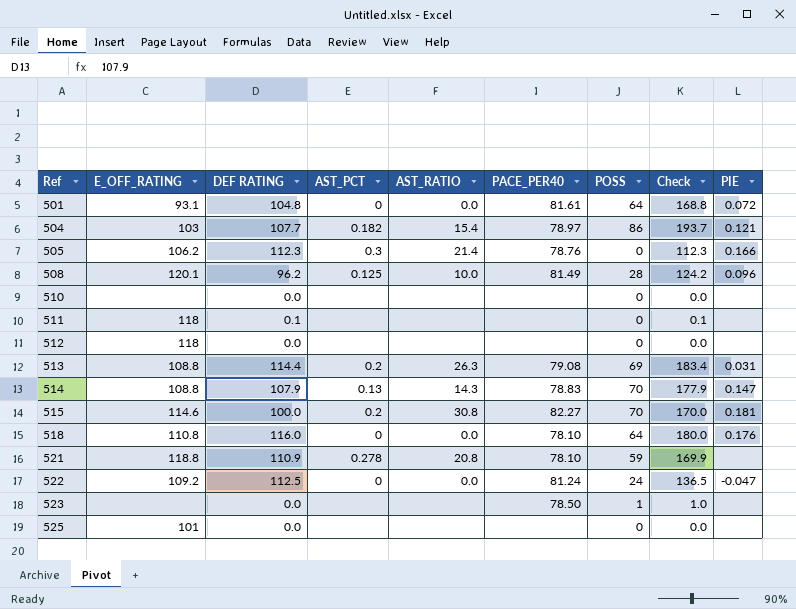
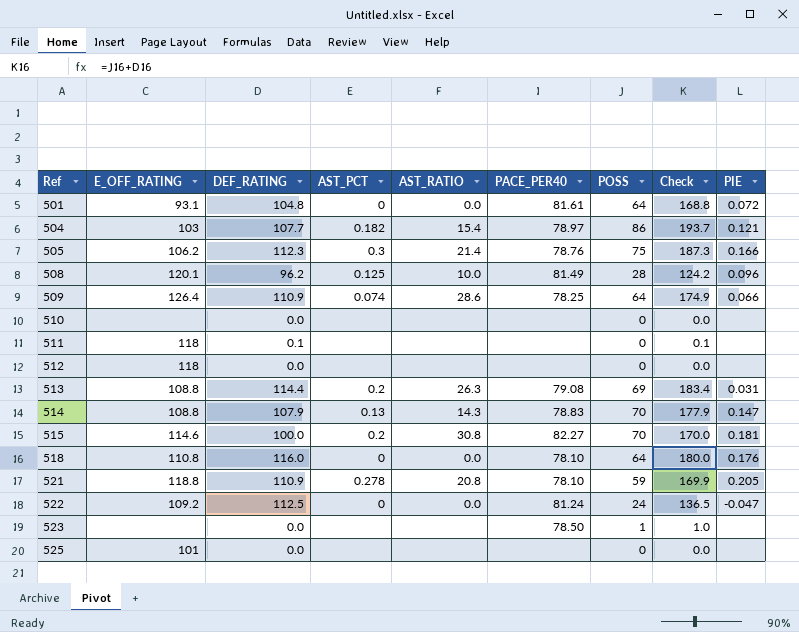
column name: DEF RATING -> DEF_RATING
505 | POSS: 0 -> 75
505 | Check: 112.3 -> 187.3
row 509: none -> 126.4 | 110.9 | 0.074 | 28.6 | 78.25 | 64 | 174.9 | 0.066
521 | PIE: none -> 0.205

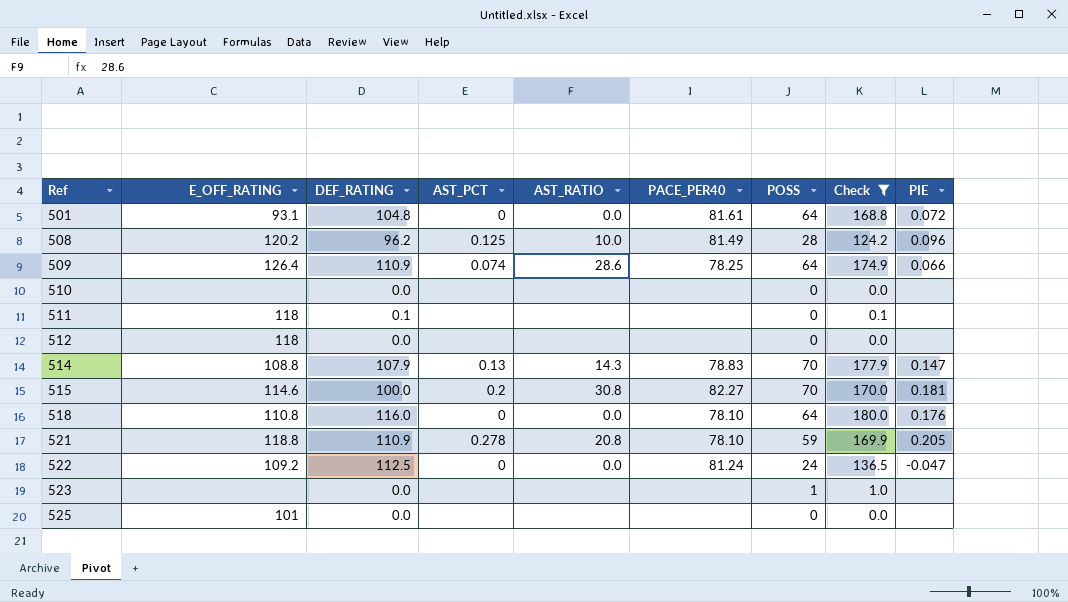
filter: none -> Check <= 180.0
508 | E_OFF_RATING: 120.1 -> 120.2
523 | PACE_PER40: 78.50 -> none

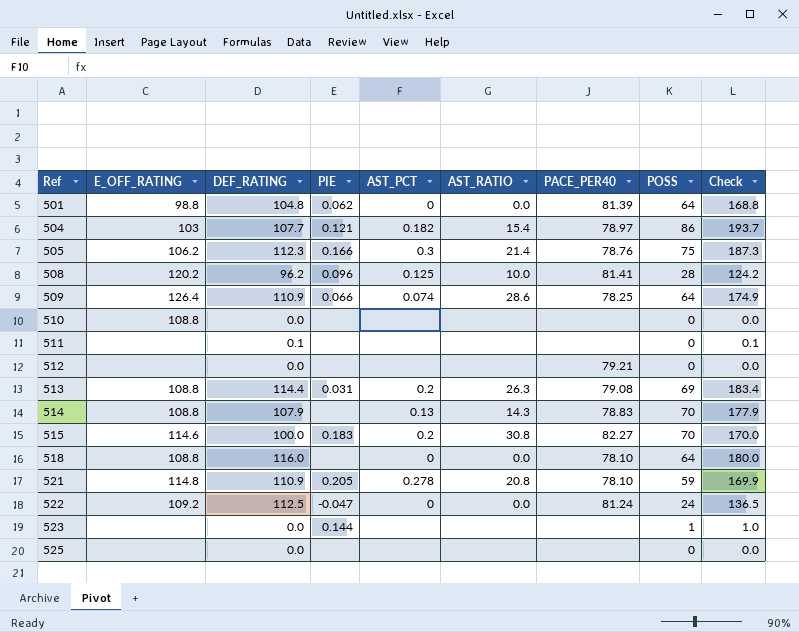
filter: Check <= 180.0 -> none
column PIE | position: 9 -> 4
501 | E_OFF_RATING: 93.1 -> 98.8
501 | PIE: 0.072 -> 0.062
501 | PACE_PER40: 81.61 -> 81.39
508 | PACE_PER40: 81.49 -> 81.41
510 | E_OFF_RATING: none -> 108.8
511 | E_OFF_RATING: 118 -> none
512 | E_OFF_RATING: 118 -> none
512 | PACE_PER40: none -> 79.21
514 | PIE: 0.147 -> none
515 | PIE: 0.181 -> 0.183
518 | E_OFF_RATING: 110.8 -> 108.8
518 | PIE: 0.176 -> none
521 | E_OFF_RATING: 118.8 -> 114.8
523 | PIE: none -> 0.144
525 | E_OFF_RATING: 101 -> none

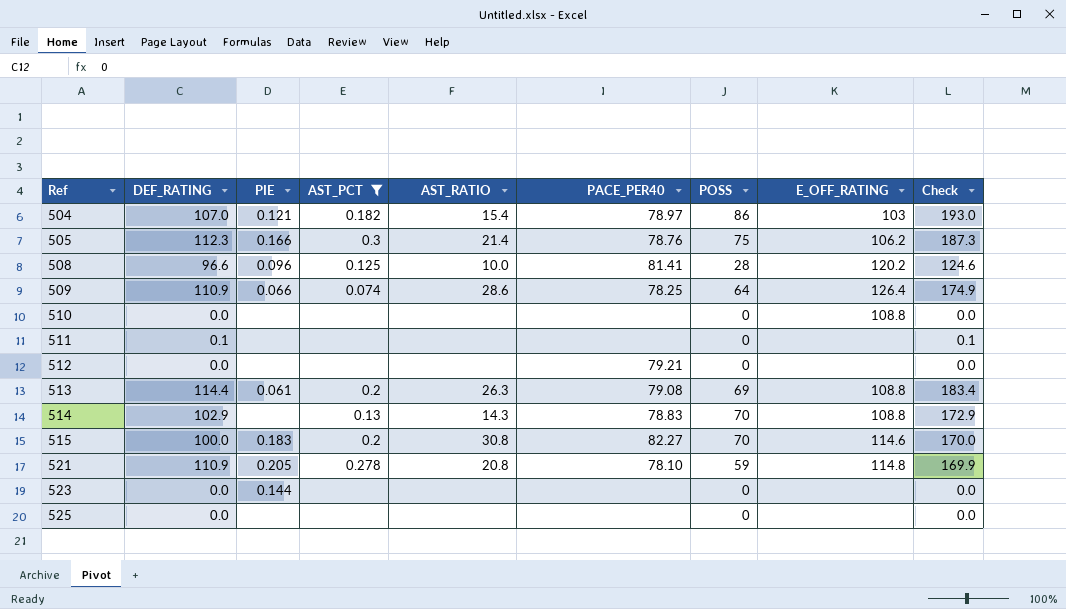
filter: none -> AST_PCT != 0
column E_OFF_RATING | position: 2 -> 8
504 | DEF_RATING: 107.7 -> 107.0
504 | Check: 193.7 -> 193.0
508 | DEF_RATING: 96.2 -> 96.6
508 | Check: 124.2 -> 124.6
513 | PIE: 0.031 -> 0.061
514 | DEF_RATING: 107.9 -> 102.9
514 | Check: 177.9 -> 172.9
523 | POSS: 1 -> 0
523 | Check: 1.0 -> 0.0

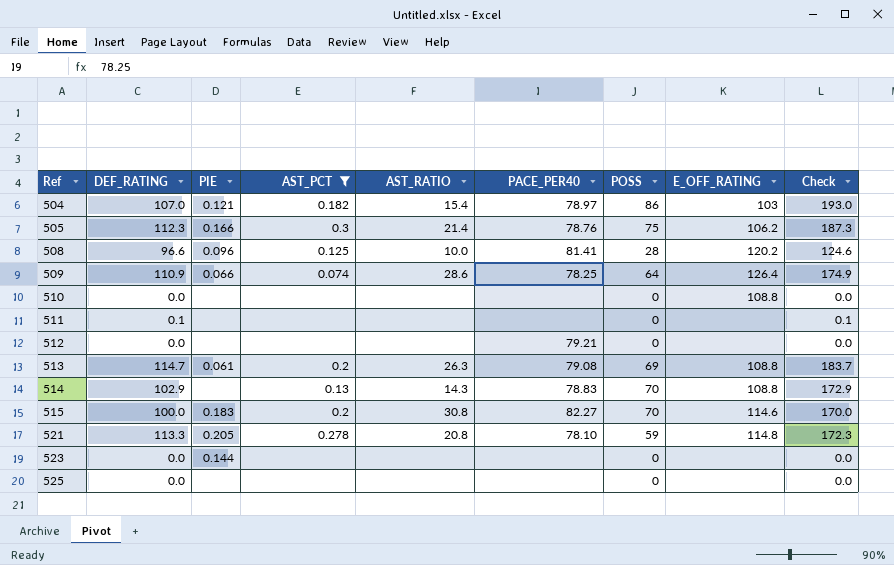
513 | DEF_RATING: 114.4 -> 114.7
513 | Check: 183.4 -> 183.7
521 | DEF_RATING: 110.9 -> 113.3
521 | Check: 169.9 -> 172.3

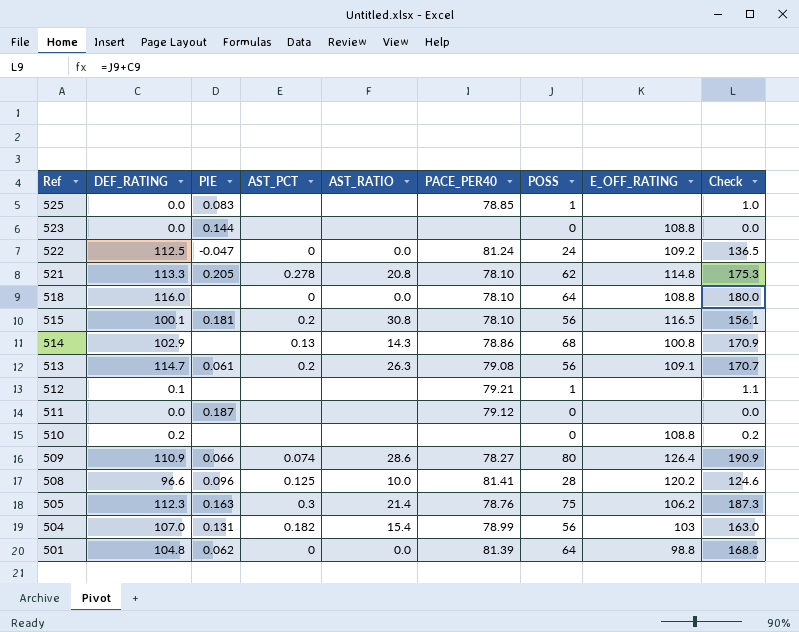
filter: AST_PCT != 0 -> none
row order: Ref ascending -> Ref descending
525 | PIE: none -> 0.083
525 | PACE_PER40: none -> 78.85
525 | POSS: 0 -> 1
525 | Check: 0.0 -> 1.0
523 | E_OFF_RATING: none -> 108.8
521 | POSS: 59 -> 62
521 | Check: 172.3 -> 175.3
515 | DEF_RATING: 100.0 -> 100.1
515 | PIE: 0.183 -> 0.181
515 | PACE_PER40: 82.27 -> 78.10
515 | POSS: 70 -> 56
515 | E_OFF_RATING: 114.6 -> 116.5
515 | Check: 170.0 -> 156.1
514 | PACE_PER40: 78.83 -> 78.86
514 | POSS: 70 -> 68
514 | E_OFF_RATING: 108.8 -> 100.8
514 | Check: 172.9 -> 170.9
513 | POSS: 69 -> 56
513 | E_OFF_RATING: 108.8 -> 109.1
513 | Check: 183.7 -> 170.7
512 | DEF_RATING: 0.0 -> 0.1
512 | POSS: 0 -> 1
512 | Check: 0.0 -> 1.1
511 | DEF_RATING: 0.1 -> 0.0
511 | PIE: none -> 0.187
511 | PACE_PER40: none -> 79.12
511 | Check: 0.1 -> 0.0
510 | DEF_RATING: 0.0 -> 0.2
510 | Check: 0.0 -> 0.2
509 | PACE_PER40: 78.25 -> 78.27
509 | POSS: 64 -> 80
509 | Check: 174.9 -> 190.9
505 | PIE: 0.166 -> 0.163
504 | PIE: 0.121 -> 0.131
504 | PACE_PER40: 78.97 -> 78.99
504 | POSS: 86 -> 56
504 | Check: 193.0 -> 163.0

